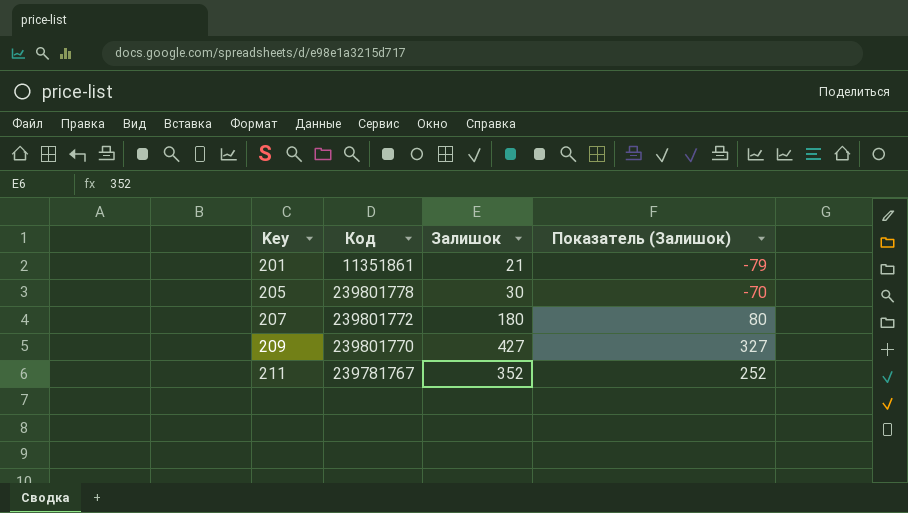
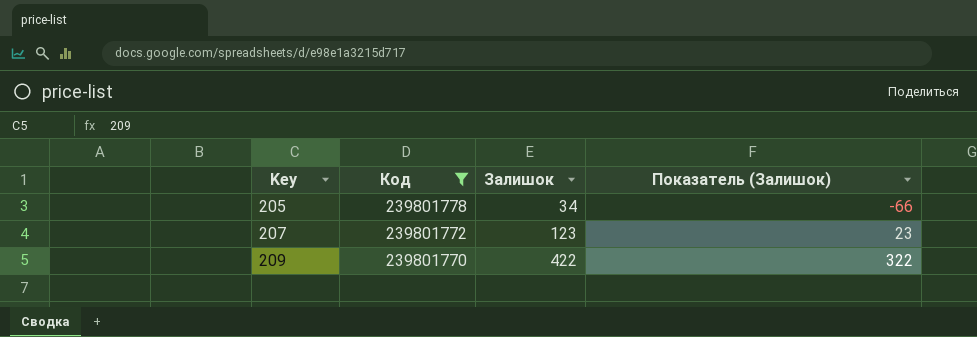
filter: none -> Код >= 239801770
205 | Залишок: 30 -> 34
205 | Показатель (Залишок): -70 -> -66
207 | Залишок: 180 -> 123
207 | Показатель (Залишок): 80 -> 23
209 | Залишок: 427 -> 422
209 | Показатель (Залишок): 327 -> 322

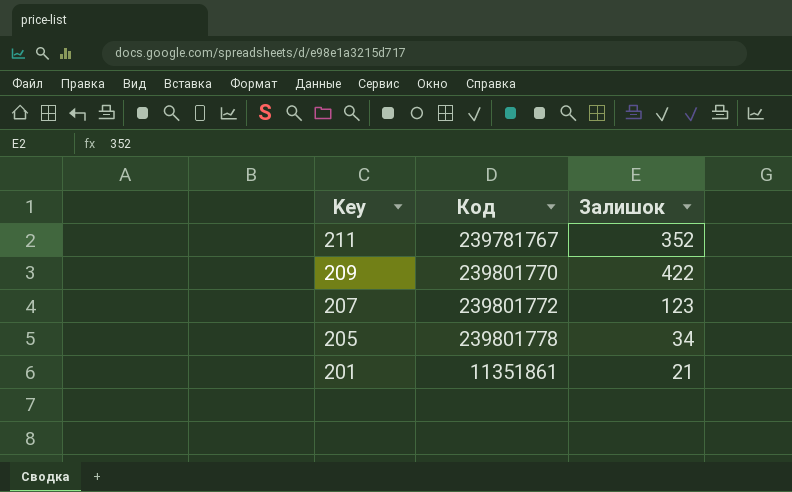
filter: Код >= 239801770 -> none
row order: Key ascending -> Key descending
column Показатель (Залишок) | formula: [Залишок] - 100 -> none

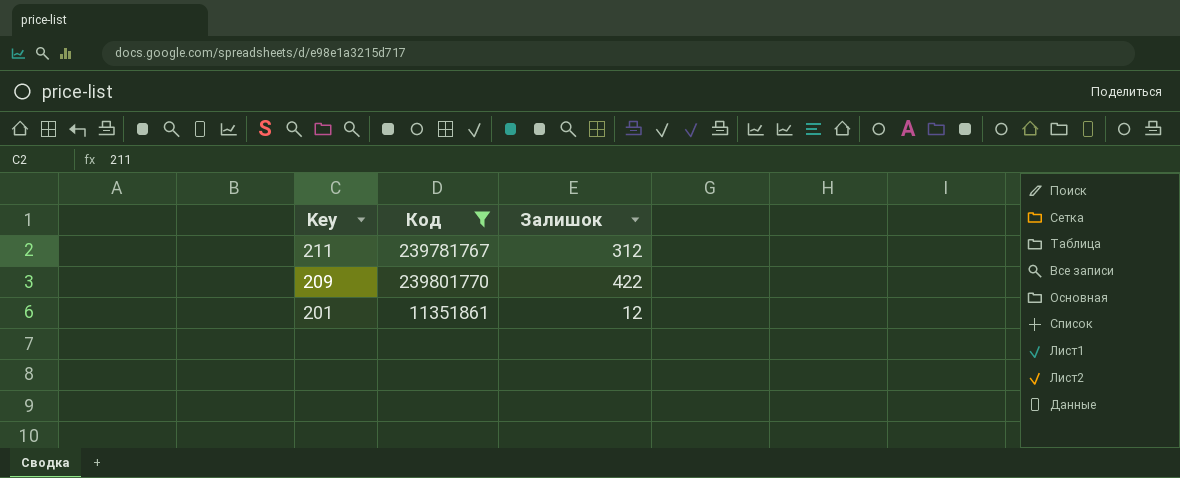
filter: none -> Код <= 239801770
211 | Залишок: 352 -> 312
201 | Залишок: 21 -> 12

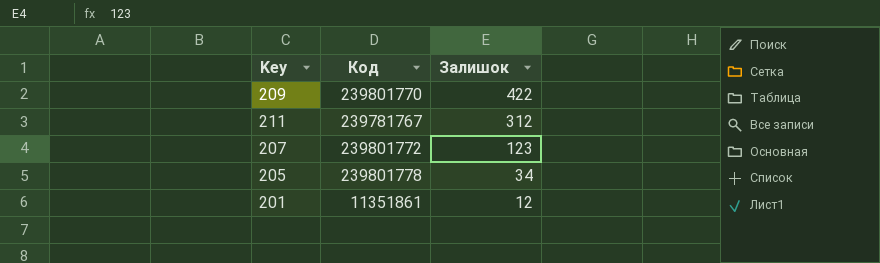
filter: Код <= 239801770 -> none
row order: Key descending -> Залишок descending

